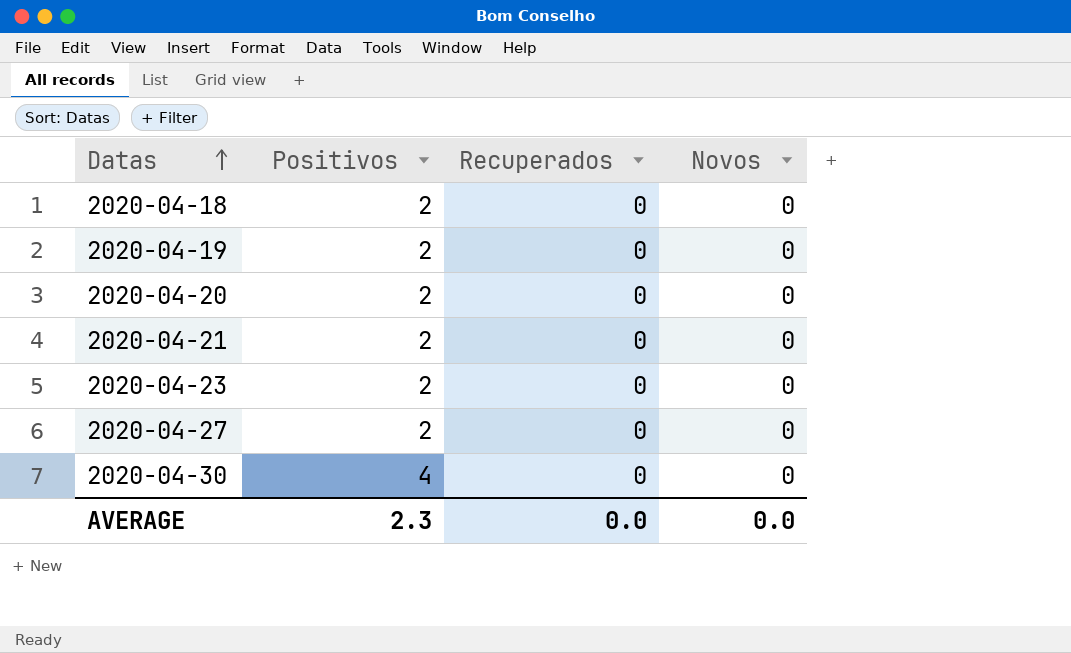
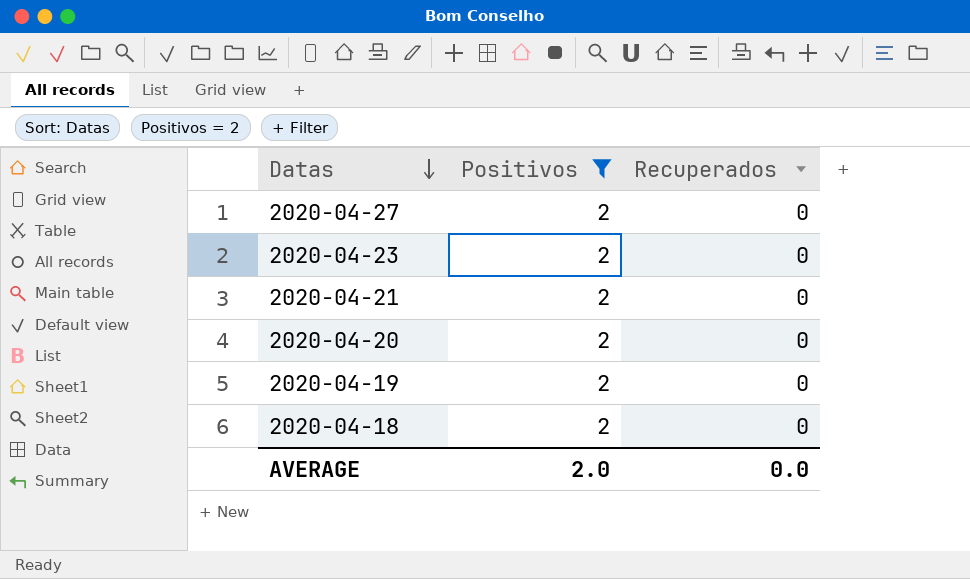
filter: none -> Positivos = 2
row order: Datas ascending -> Datas descending
column Novos | position: 4 -> none
AVERAGE | Positivos: 2.3 -> 2.0

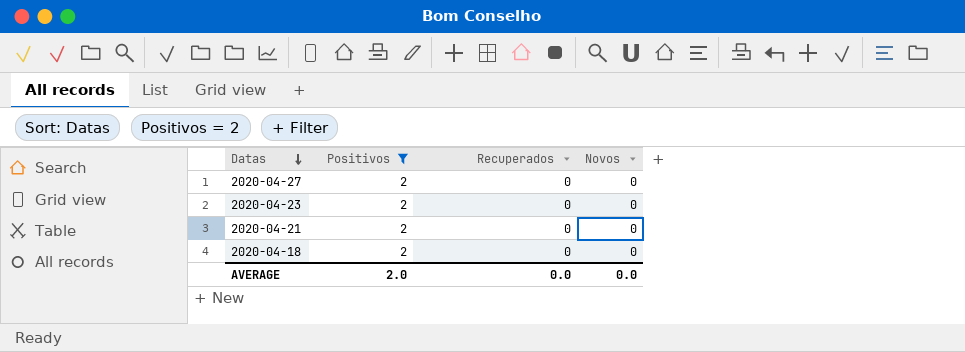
column Novos | position: none -> 4
row 2020-04-20: 2 | 0 -> none
row 2020-04-19: 2 | 0 -> none

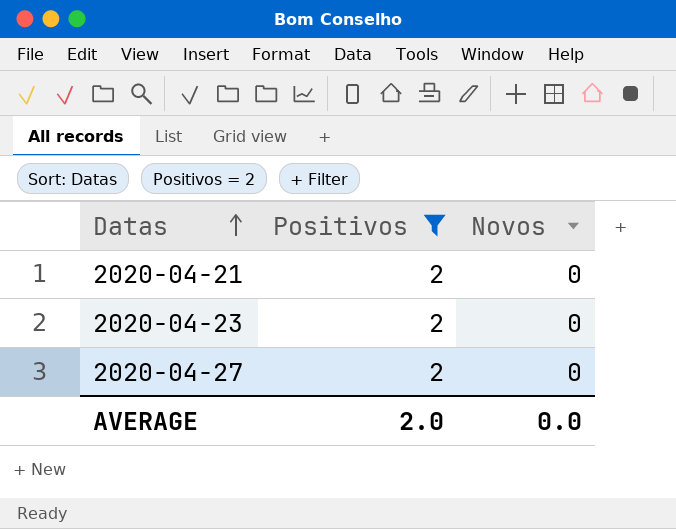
row order: Datas descending -> Datas ascending
column Recuperados | position: 3 -> none
row 2020-04-18: 2 | 0 | 0 -> none

